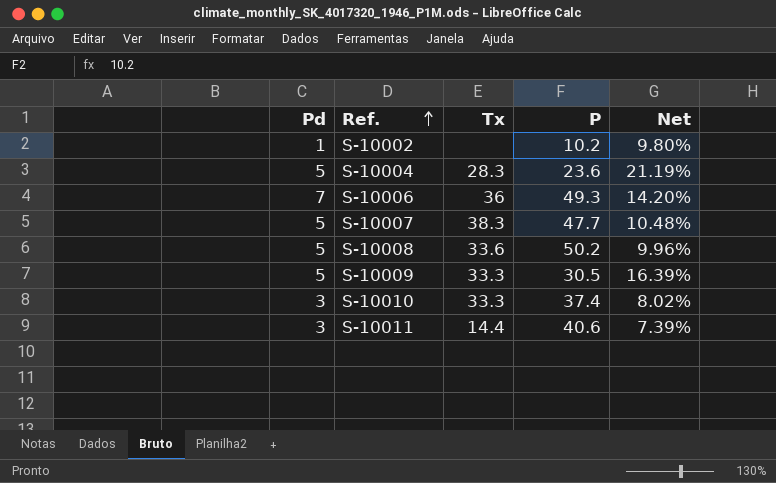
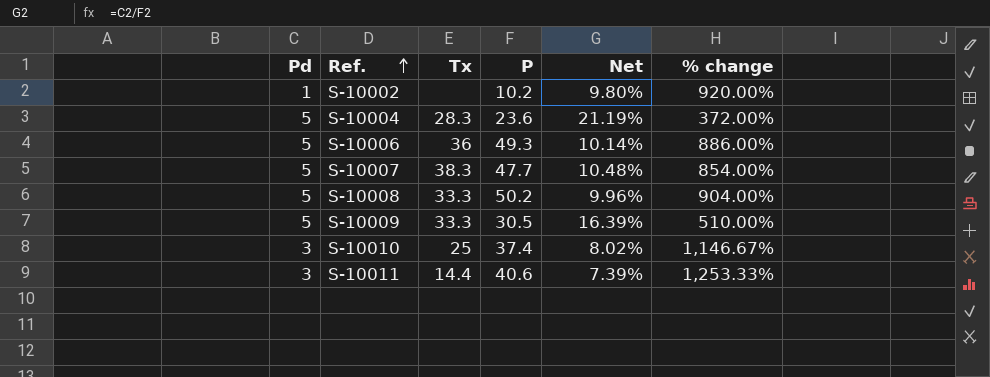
column % change | formula: none -> ([P] - [Pd]) / [Pd]
S-10006 | Pd: 7 -> 5
S-10006 | Net: 14.20% -> 10.14%
S-10008 | Tx: 33.6 -> 33.3
S-10010 | Tx: 33.3 -> 25

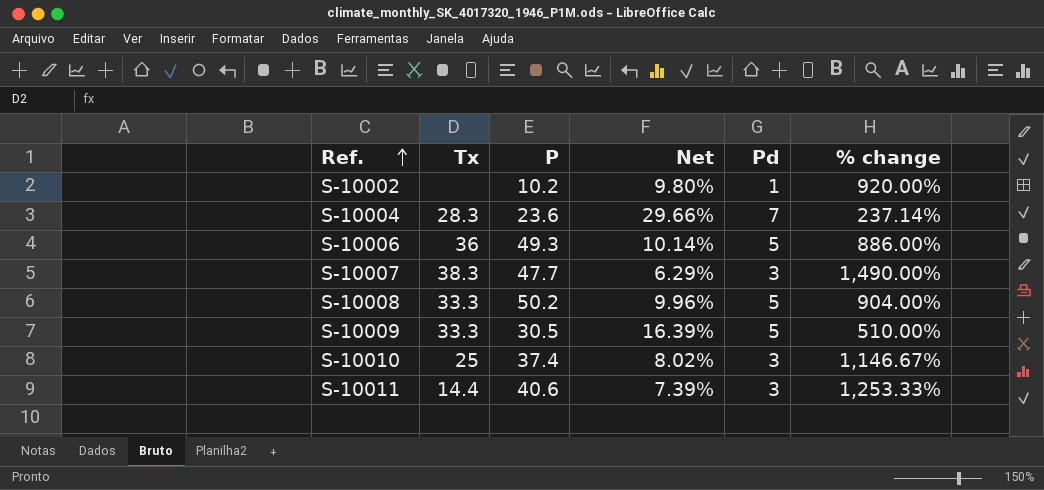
column Pd | position: 1 -> 5
S-10004 | Net: 21.19% -> 29.66%
S-10004 | Pd: 5 -> 7
S-10004 | % change: 372.00% -> 237.14%
S-10007 | Net: 10.48% -> 6.29%
S-10007 | Pd: 5 -> 3
S-10007 | % change: 854.00% -> 1,490.00%

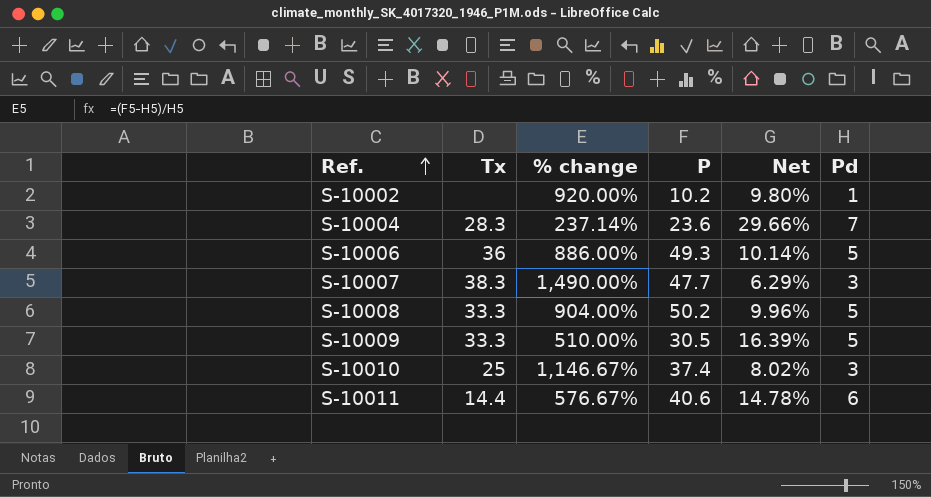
column % change | position: 6 -> 3
S-10011 | % change: 1,253.33% -> 576.67%
S-10011 | Net: 7.39% -> 14.78%
S-10011 | Pd: 3 -> 6

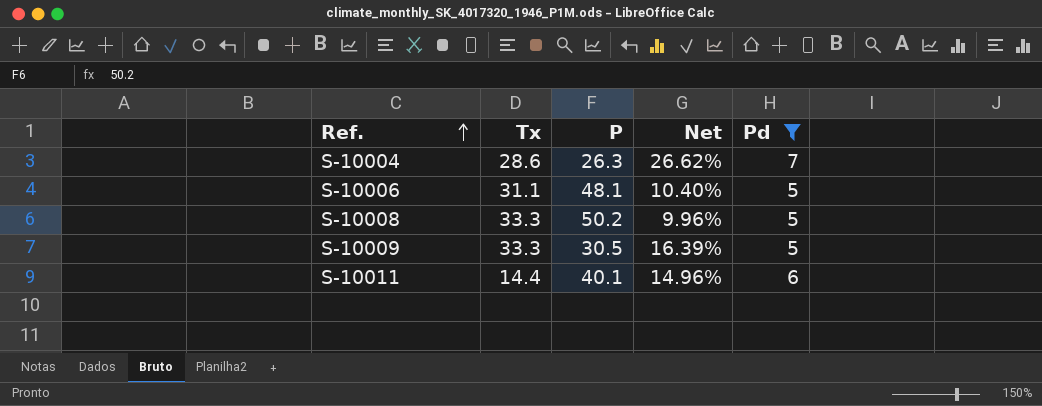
filter: none -> Pd >= 5
column % change | formula: ([P] - [Pd]) / [Pd] -> none
S-10004 | Tx: 28.3 -> 28.6
S-10004 | P: 23.6 -> 26.3
S-10004 | Net: 29.66% -> 26.62%
S-10006 | Tx: 36 -> 31.1
S-10006 | P: 49.3 -> 48.1
S-10006 | Net: 10.14% -> 10.40%
S-10011 | P: 40.6 -> 40.1
S-10011 | Net: 14.78% -> 14.96%

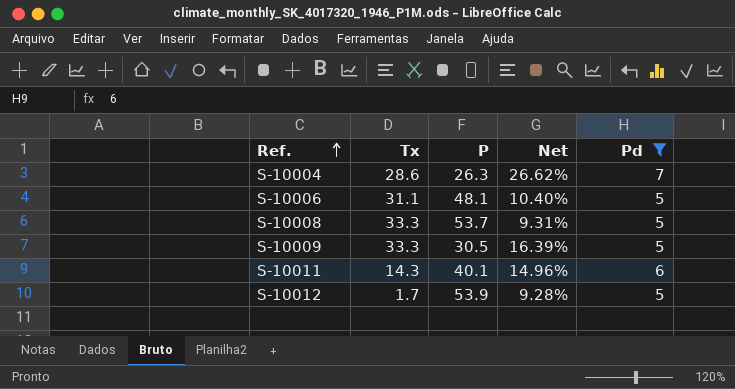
S-10008 | P: 50.2 -> 53.7
S-10008 | Net: 9.96% -> 9.31%
S-10011 | Tx: 14.4 -> 14.3
row S-10012: none -> 1.7 | 53.9 | 9.28% | 5

